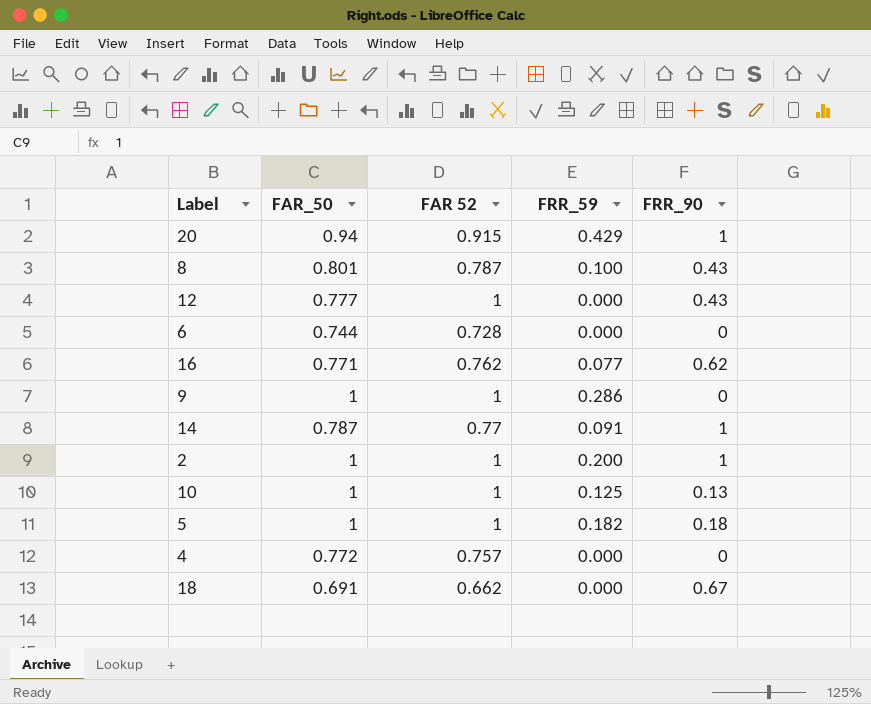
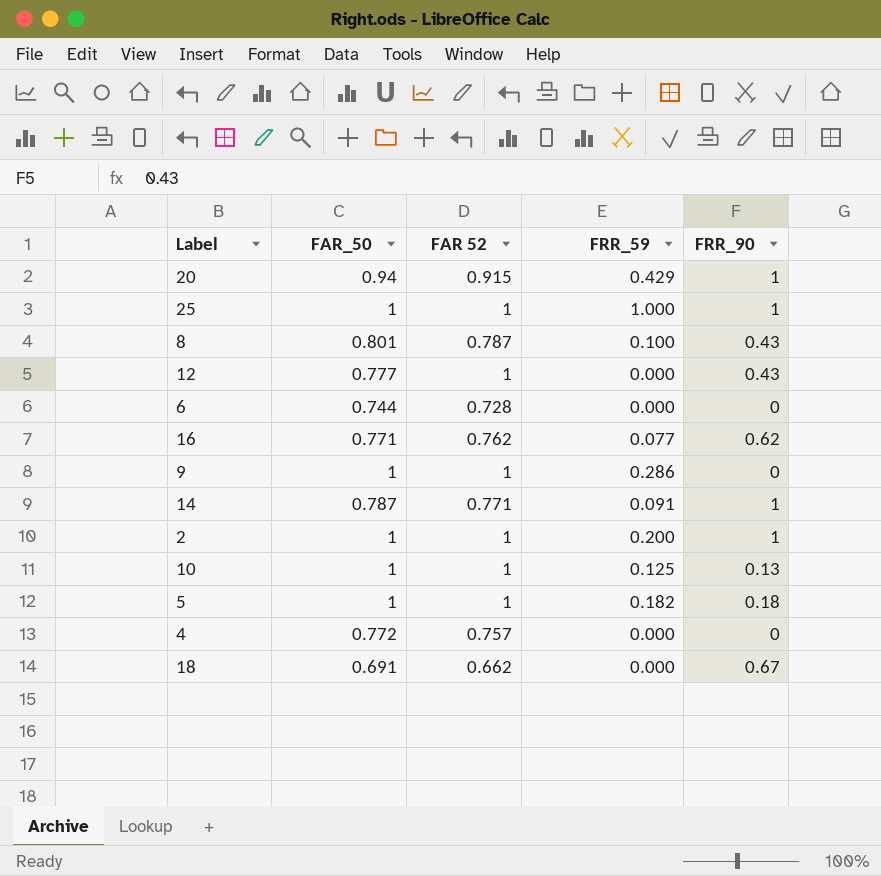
row 25: none -> 1 | 1 | 1.000 | 1
14 | FAR 52: 0.77 -> 0.771

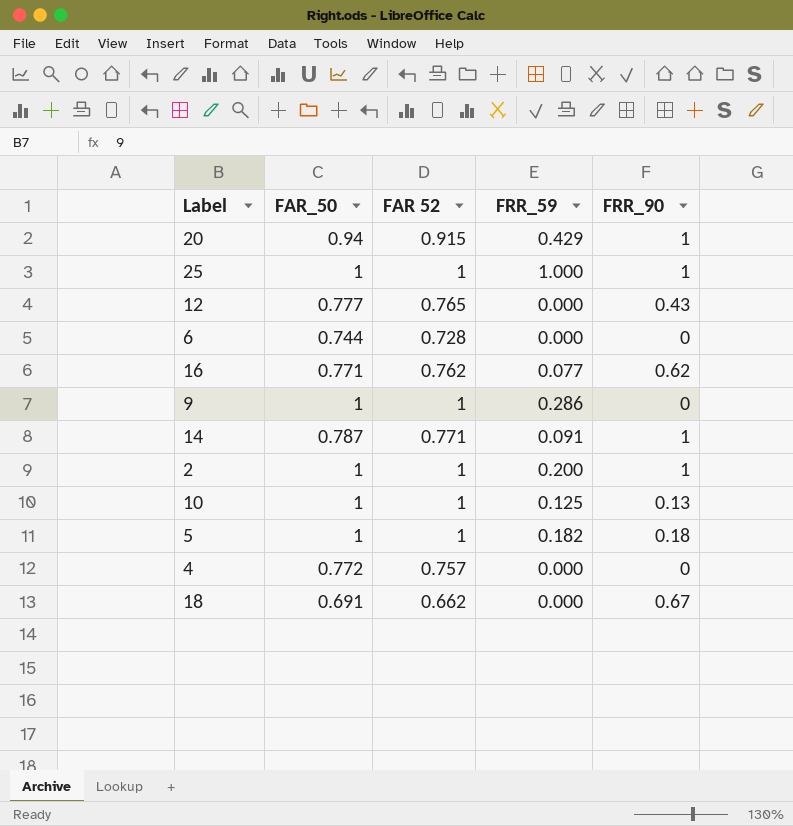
row 8: 0.801 | 0.787 | 0.100 | 0.43 -> none
12 | FAR 52: 1 -> 0.765

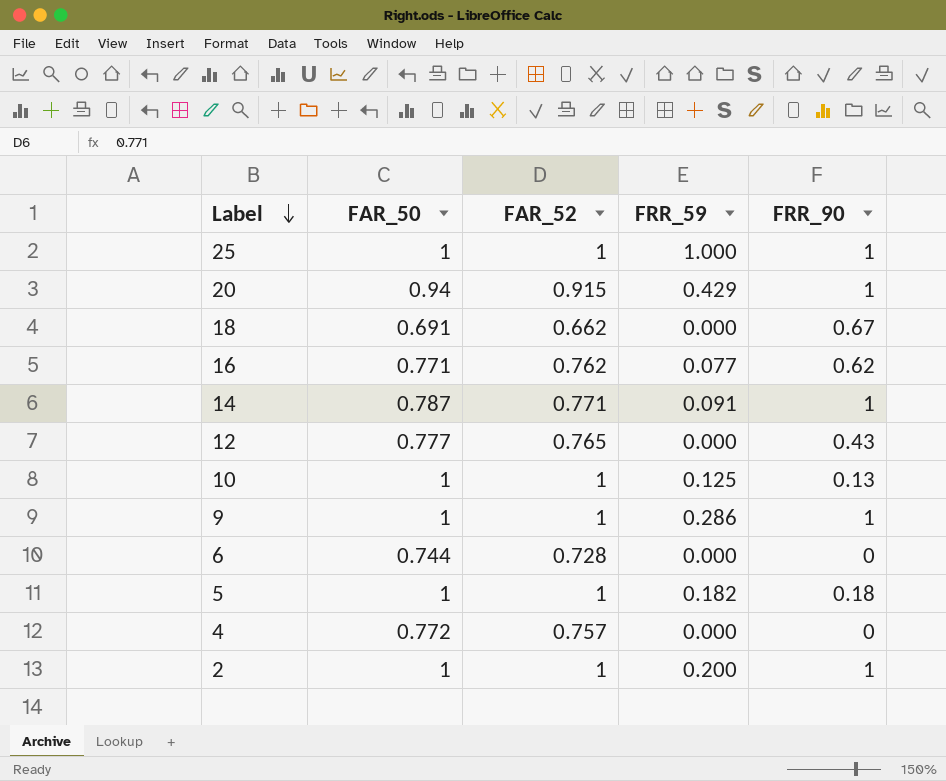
row order: none -> Label descending
column name: FAR 52 -> FAR_52
9 | FRR_90: 0 -> 1

